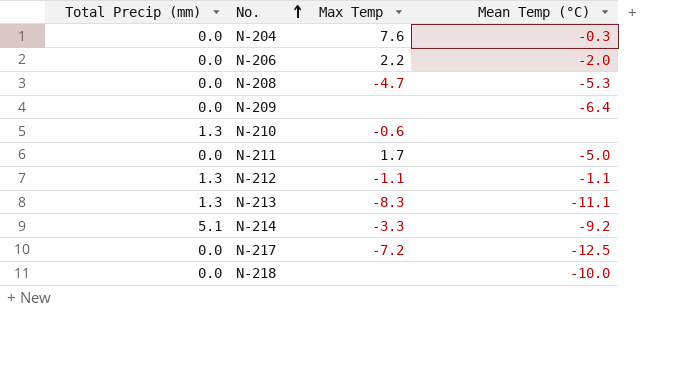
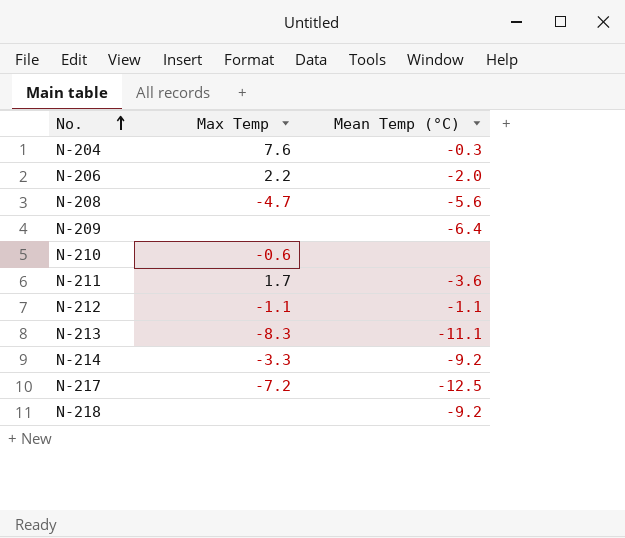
column Total Precip (mm) | position: 1 -> none
N-208 | Mean Temp (°C): -5.3 -> -5.6
N-211 | Mean Temp (°C): -5.0 -> -3.6
N-218 | Mean Temp (°C): -10.0 -> -9.2

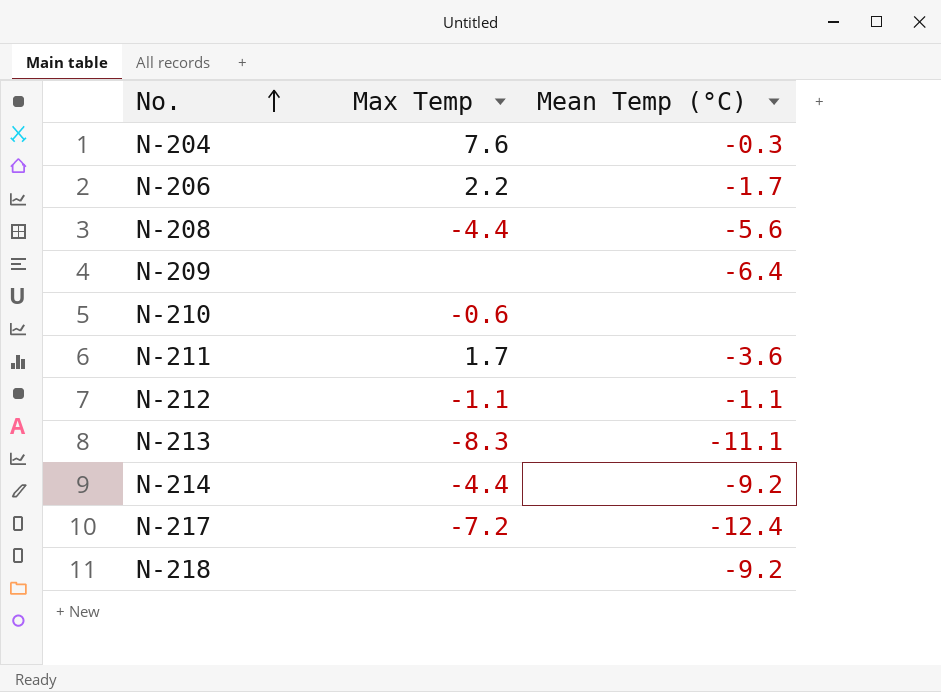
N-206 | Mean Temp (°C): -2.0 -> -1.7
N-208 | Max Temp: -4.7 -> -4.4
N-214 | Max Temp: -3.3 -> -4.4
N-217 | Mean Temp (°C): -12.5 -> -12.4

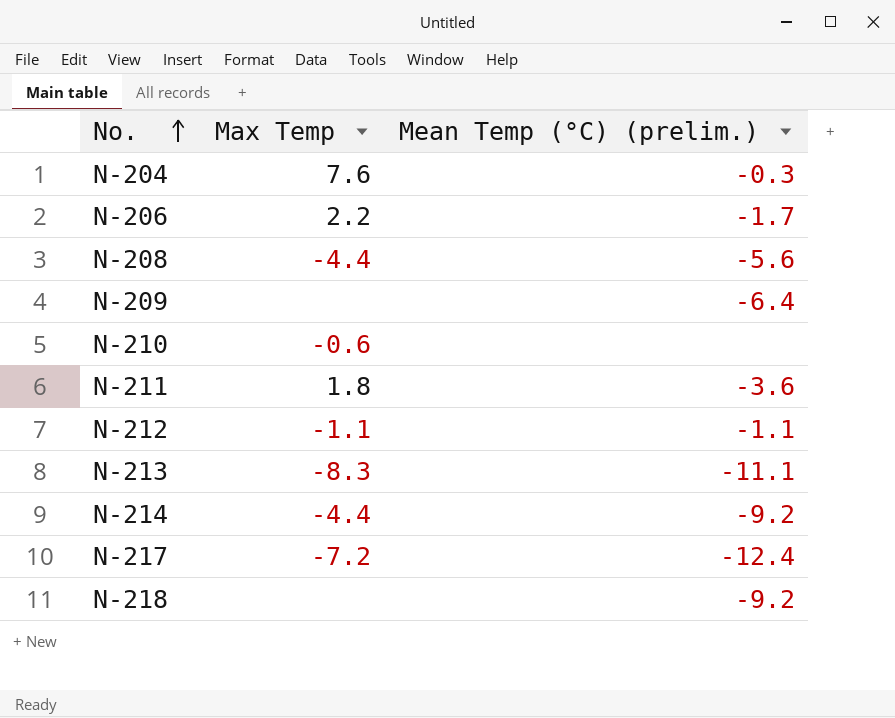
column name: Mean Temp (°C) -> Mean Temp (°C) (prelim.)
N-211 | Max Temp: 1.7 -> 1.8

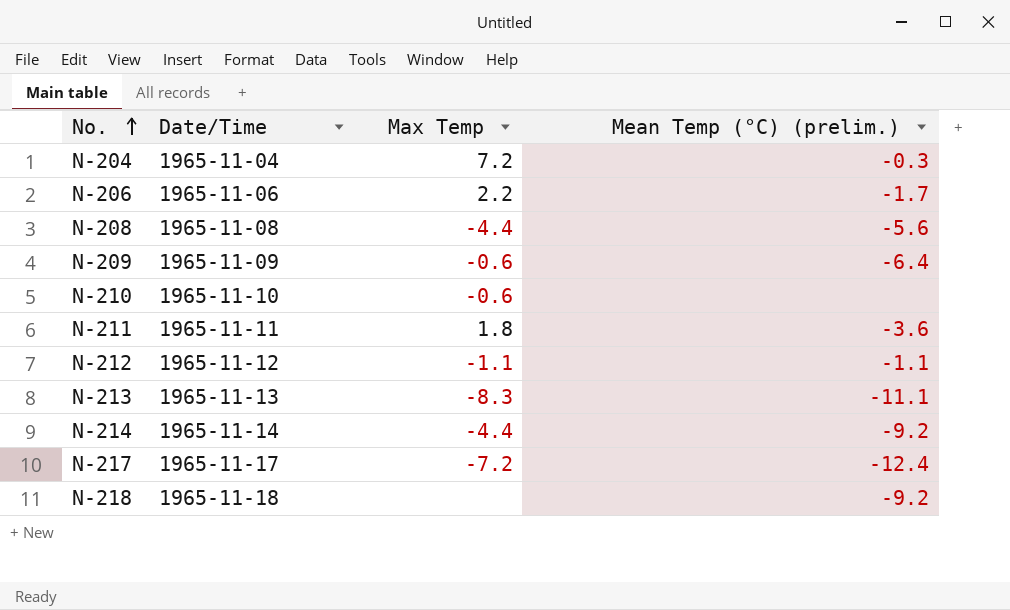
column Date/Time | position: none -> 2
N-204 | Max Temp: 7.6 -> 7.2
N-209 | Max Temp: none -> -0.6

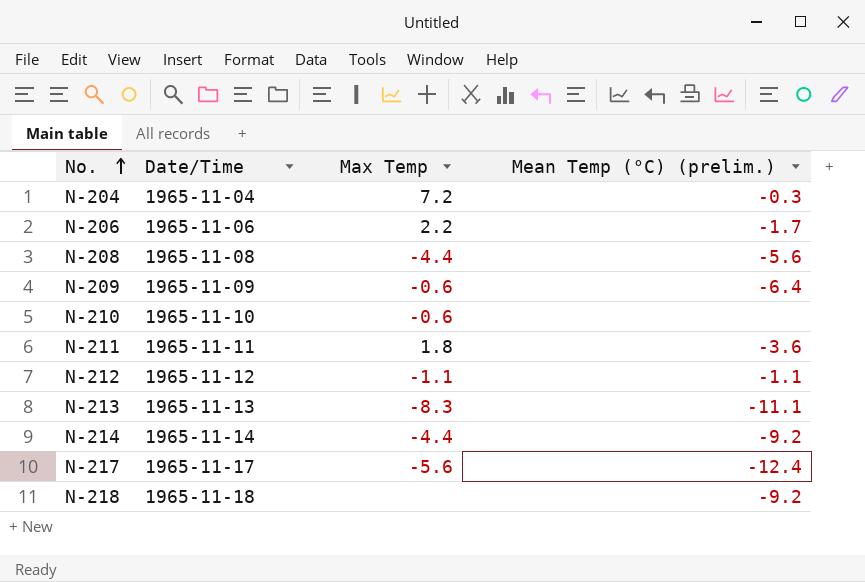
N-217 | Max Temp: -7.2 -> -5.6

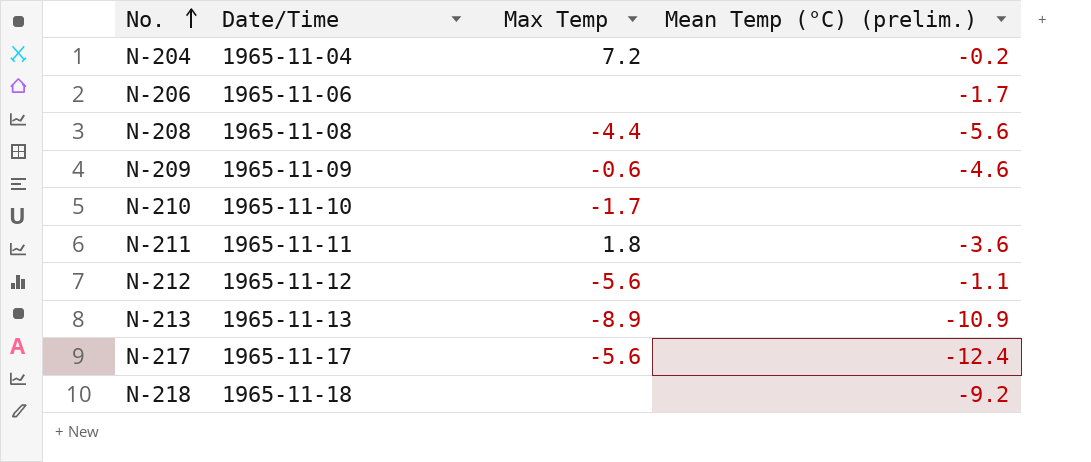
row N-214: 1965-11-14 | -4.4 | -9.2 -> none
N-204 | Mean Temp (°C) (prelim.): -0.3 -> -0.2
N-206 | Max Temp: 2.2 -> none
N-209 | Mean Temp (°C) (prelim.): -6.4 -> -4.6
N-210 | Max Temp: -0.6 -> -1.7
N-212 | Max Temp: -1.1 -> -5.6
N-213 | Max Temp: -8.3 -> -8.9
N-213 | Mean Temp (°C) (prelim.): -11.1 -> -10.9

